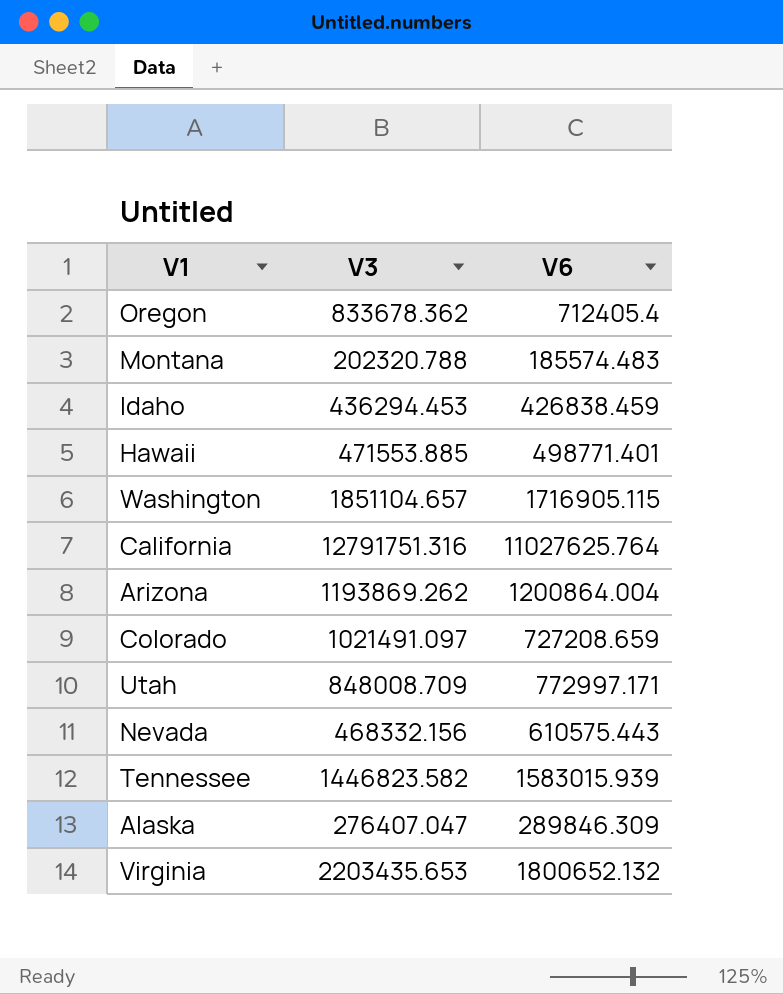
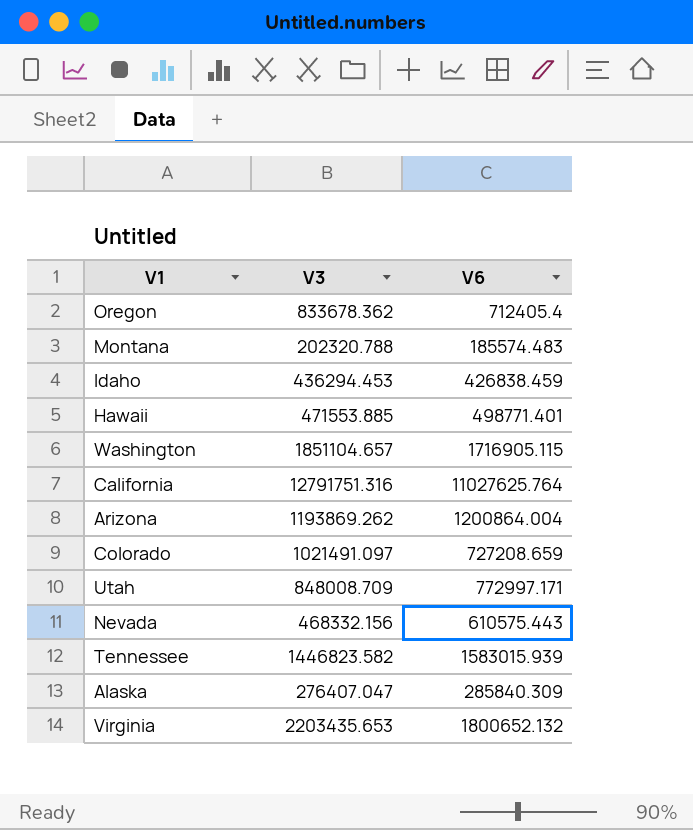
Alaska | V6: 289846.309 -> 285840.309

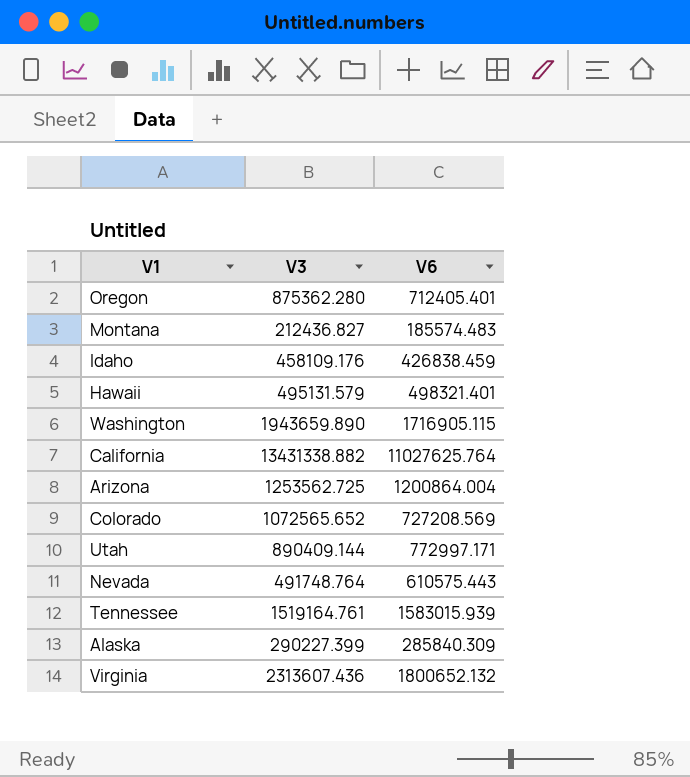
Oregon | V3: 833678.362 -> 875362.280
Oregon | V6: 712405.4 -> 712405.401
Montana | V3: 202320.788 -> 212436.827
Idaho | V3: 436294.453 -> 458109.176
Hawaii | V3: 471553.885 -> 495131.579
Hawaii | V6: 498771.401 -> 498321.401
Washington | V3: 1851104.657 -> 1943659.890
California | V3: 12791751.316 -> 13431338.882
Arizona | V3: 1193869.262 -> 1253562.725
Colorado | V3: 1021491.097 -> 1072565.652
Colorado | V6: 727208.659 -> 727208.569
Utah | V3: 848008.709 -> 890409.144
Nevada | V3: 468332.156 -> 491748.764
Tennessee | V3: 1446823.582 -> 1519164.761
Alaska | V3: 276407.047 -> 290227.399
Virginia | V3: 2203435.653 -> 2313607.436

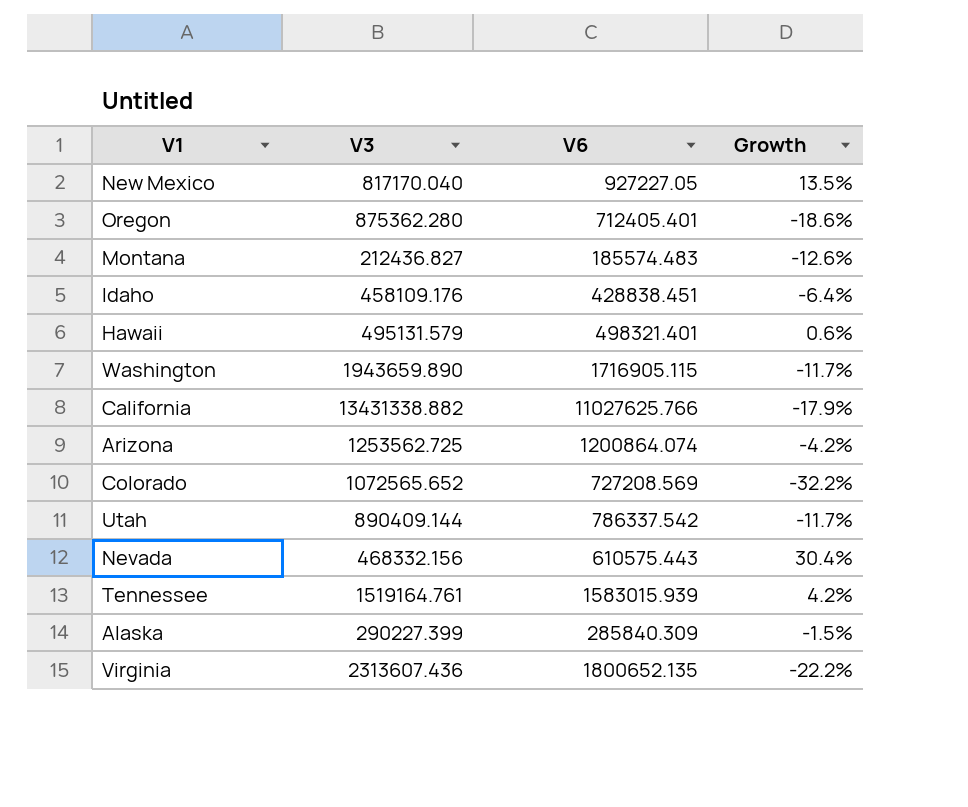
column Growth | formula: none -> ([V6] - [V3]) / [V3]
row New Mexico: none -> 817170.040 | 927227.05 | 13.5%
Idaho | V6: 426838.459 -> 428838.451
California | V6: 11027625.764 -> 11027625.766
Arizona | V6: 1200864.004 -> 1200864.074
Utah | V6: 772997.171 -> 786337.542
Nevada | V3: 491748.764 -> 468332.156
Virginia | V6: 1800652.132 -> 1800652.135

